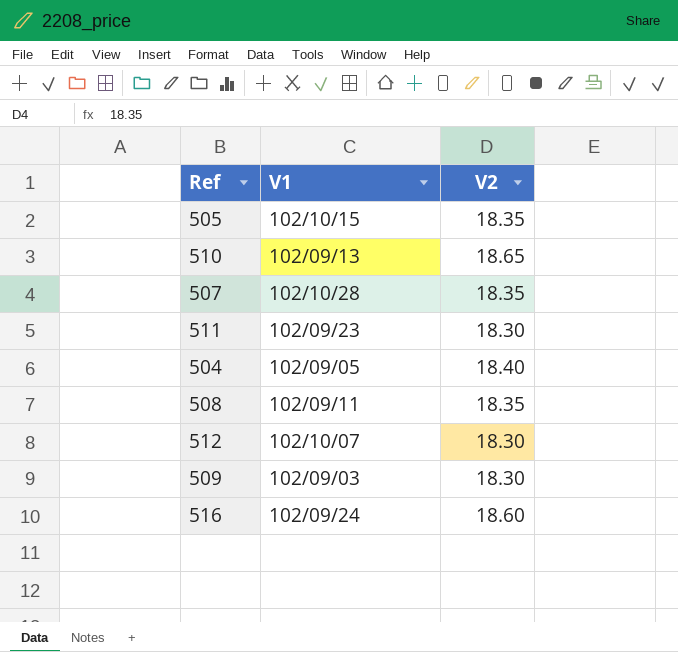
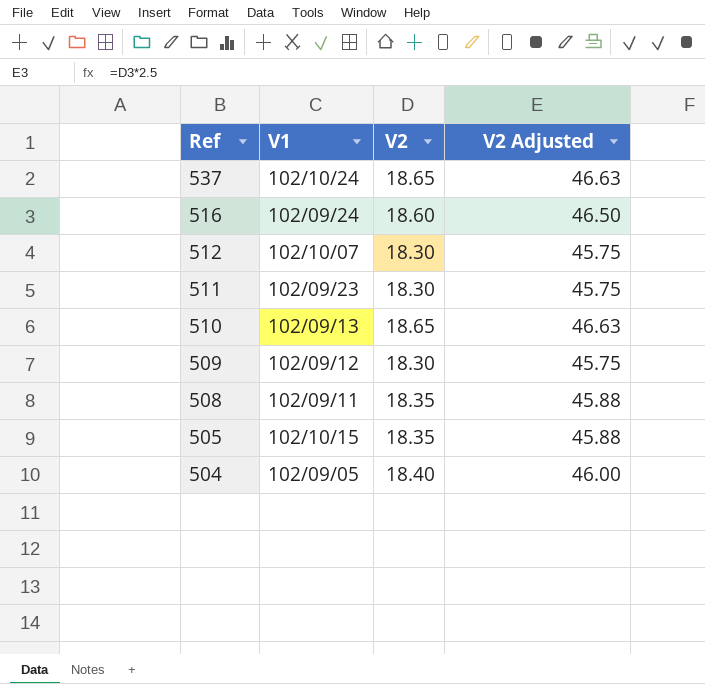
row order: none -> Ref descending
column V2 Adjusted | formula: none -> [V2] * 2.5
row 507: 102/10/28 | 18.35 -> none
row 537: none -> 102/10/24 | 18.65 | 46.63
509 | V1: 102/09/03 -> 102/09/12

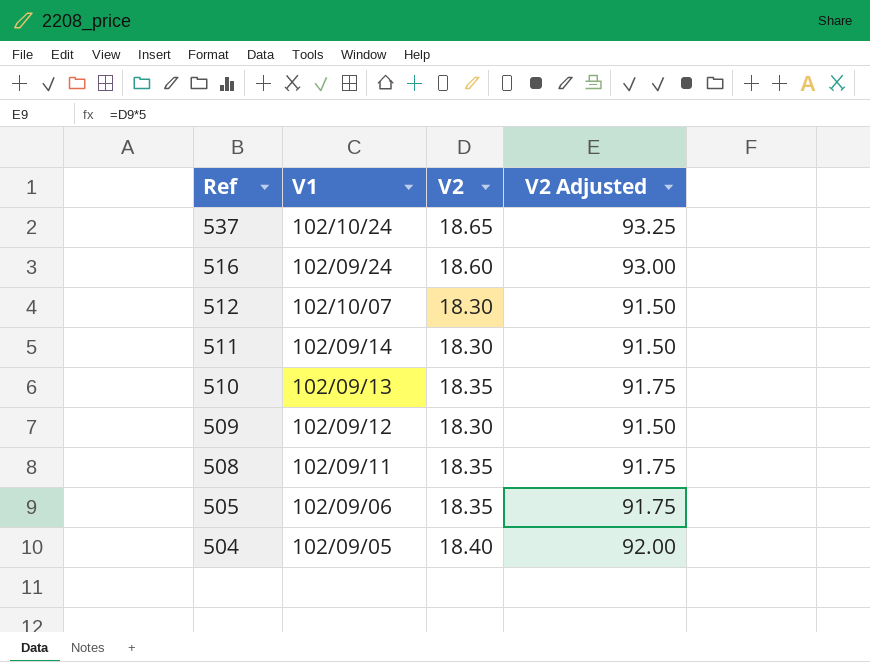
column V2 Adjusted | formula: [V2] * 2.5 -> [V2] * 5
511 | V1: 102/09/23 -> 102/09/14
510 | V2: 18.65 -> 18.35
505 | V1: 102/10/15 -> 102/09/06

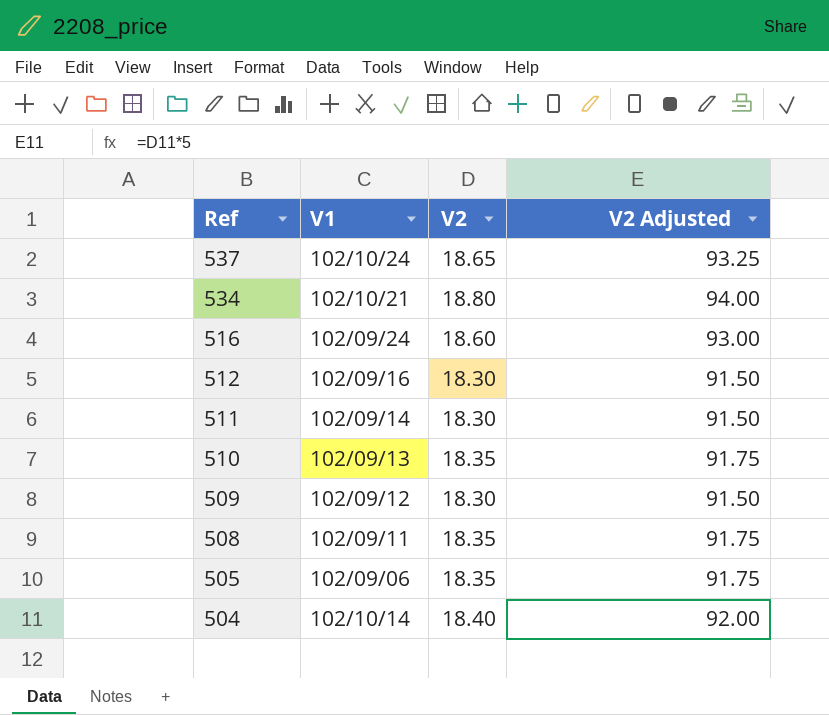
row 534: none -> 102/10/21 | 18.80 | 94.00
512 | V1: 102/10/07 -> 102/09/16
504 | V1: 102/09/05 -> 102/10/14

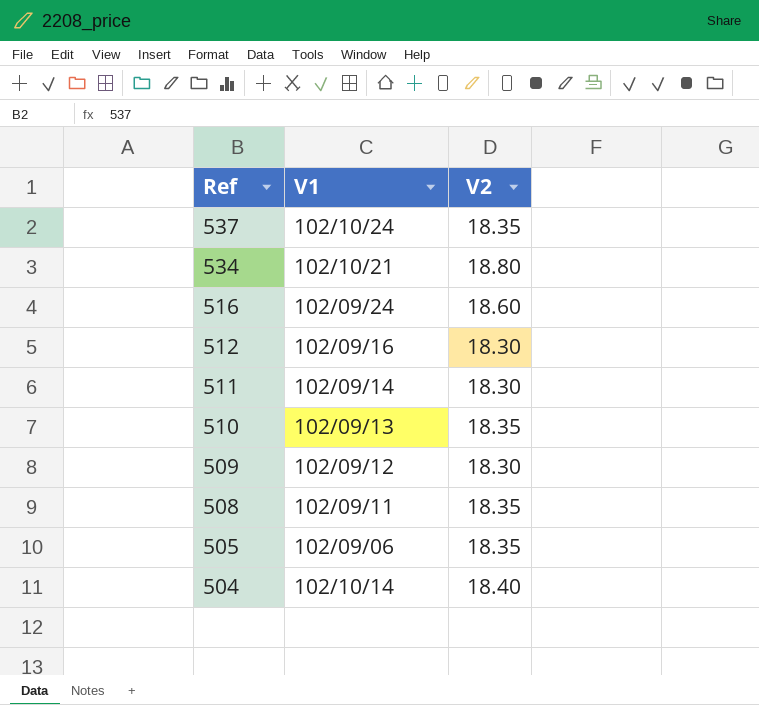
column V2 Adjusted | formula: [V2] * 5 -> none
537 | V2: 18.65 -> 18.35

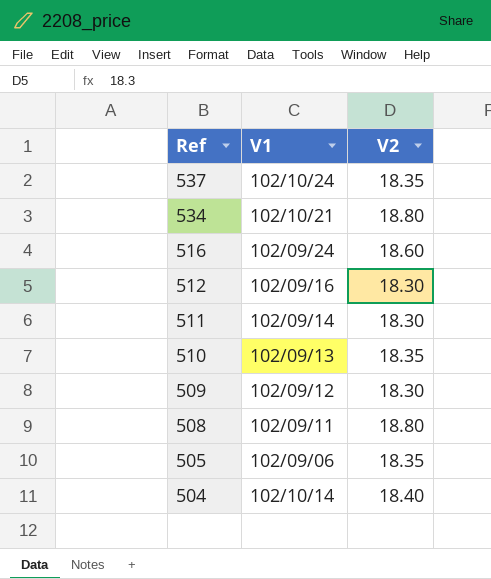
508 | V2: 18.35 -> 18.80

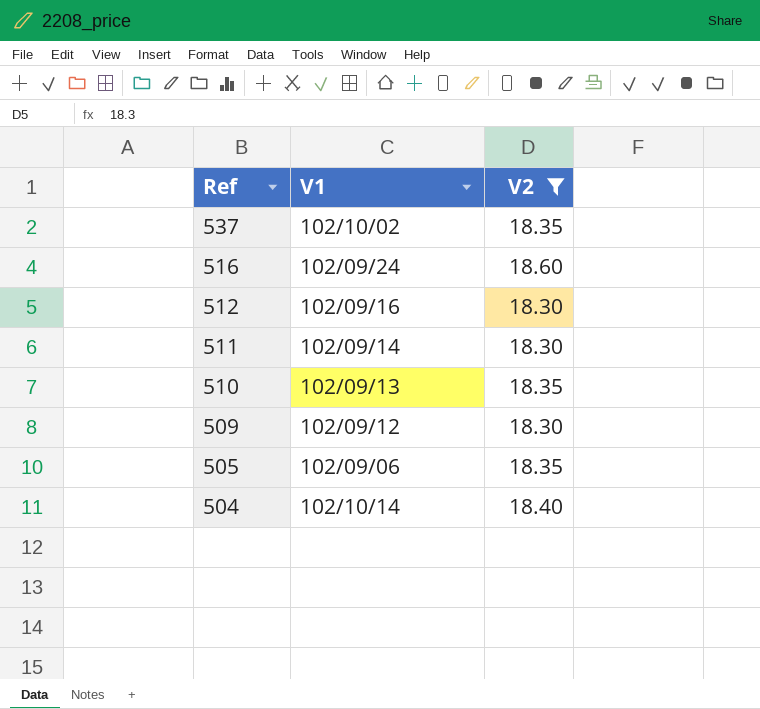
filter: none -> V2 != 18.80
537 | V1: 102/10/24 -> 102/10/02

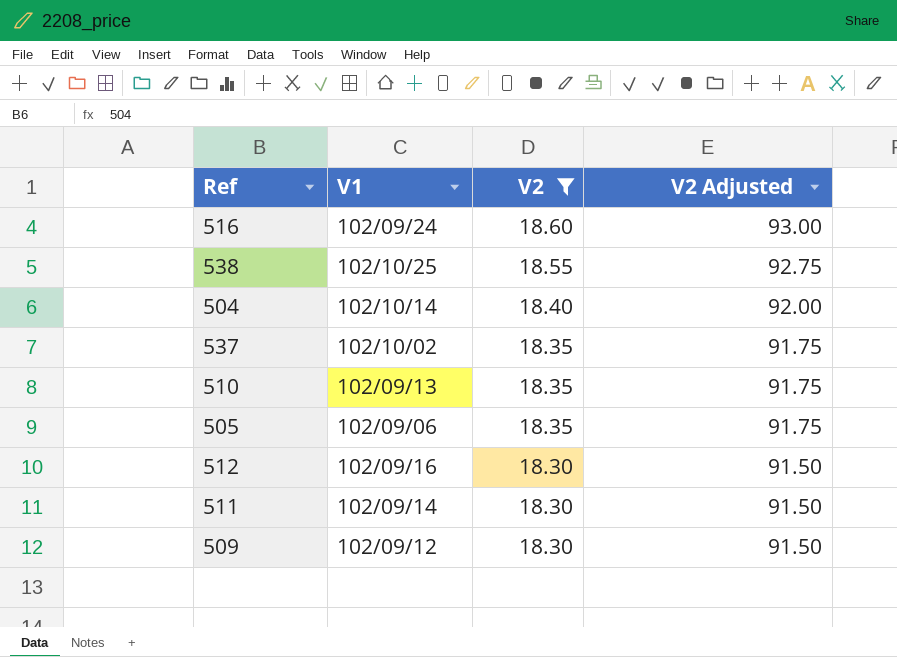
row order: Ref descending -> V2 descending
column V2 Adjusted | formula: none -> [V2] * 5
row 538: none -> 102/10/25 | 18.55 | 92.75

